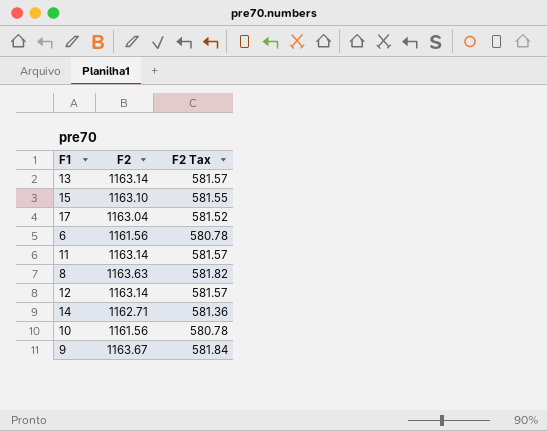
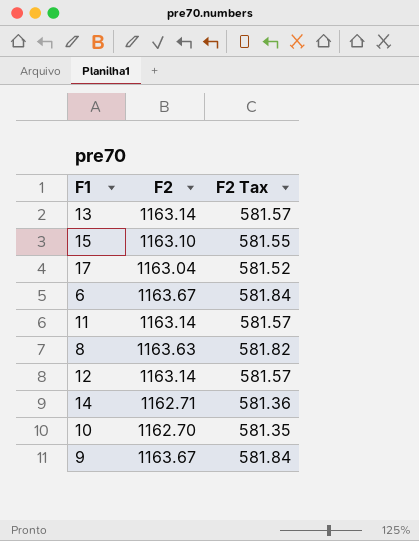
6 | F2: 1161.56 -> 1163.67
6 | F2 Tax: 580.78 -> 581.84
10 | F2: 1161.56 -> 1162.70
10 | F2 Tax: 580.78 -> 581.35

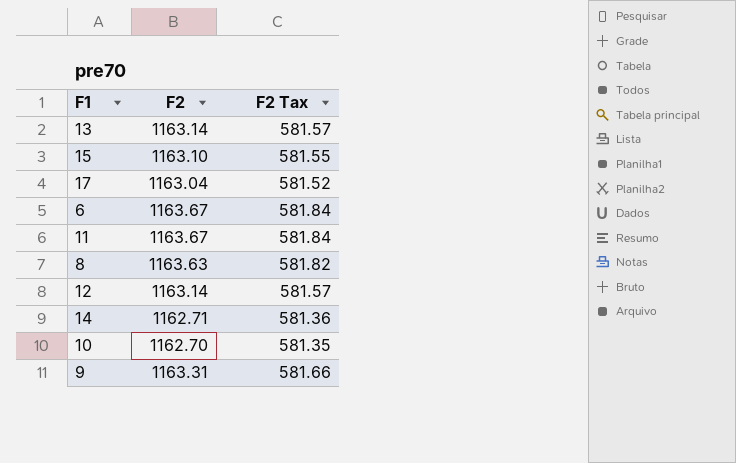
11 | F2: 1163.14 -> 1163.67
11 | F2 Tax: 581.57 -> 581.84
9 | F2: 1163.67 -> 1163.31
9 | F2 Tax: 581.84 -> 581.66

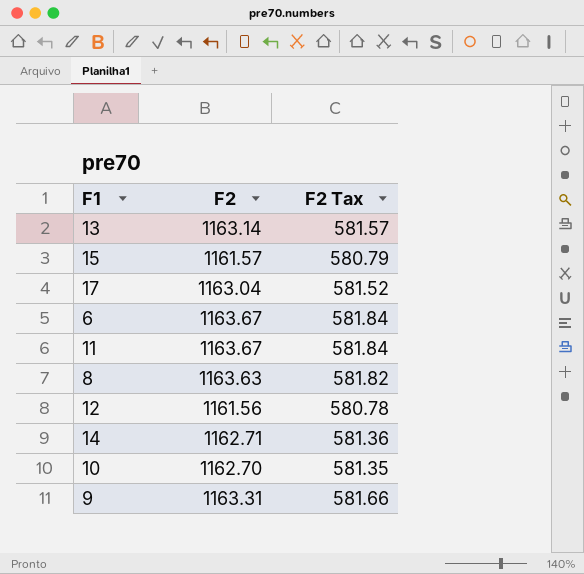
15 | F2: 1163.10 -> 1161.57
15 | F2 Tax: 581.55 -> 580.79
12 | F2: 1163.14 -> 1161.56
12 | F2 Tax: 581.57 -> 580.78

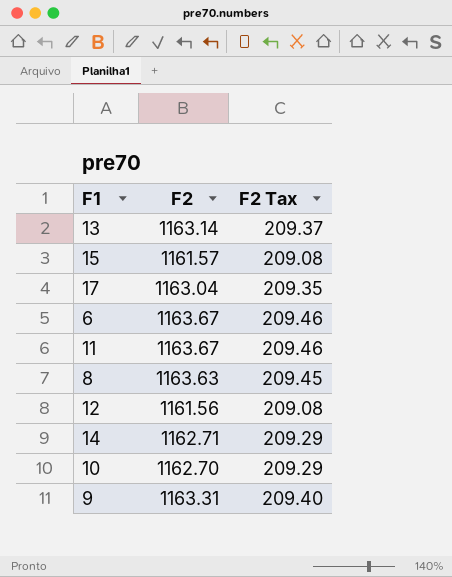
column F2 Tax | formula: [F2] * 0.5 -> [F2] * 0.18

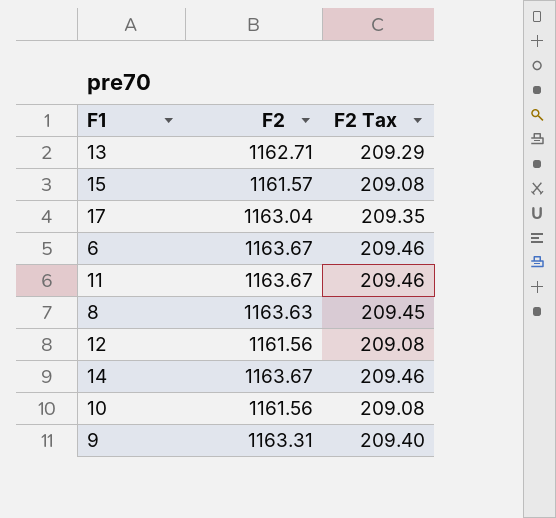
13 | F2: 1163.14 -> 1162.71
13 | F2 Tax: 209.37 -> 209.29
14 | F2: 1162.71 -> 1163.67
14 | F2 Tax: 209.29 -> 209.46
10 | F2: 1162.70 -> 1161.56
10 | F2 Tax: 209.29 -> 209.08

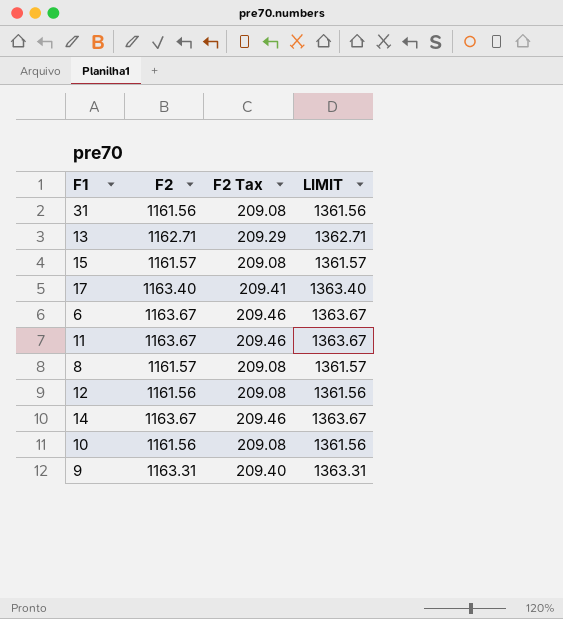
column LIMIT | formula: none -> [F2] + 200
row 31: none -> 1161.56 | 209.08 | 1361.56
17 | F2: 1163.04 -> 1163.40
17 | F2 Tax: 209.35 -> 209.41
8 | F2: 1163.63 -> 1161.57
8 | F2 Tax: 209.45 -> 209.08

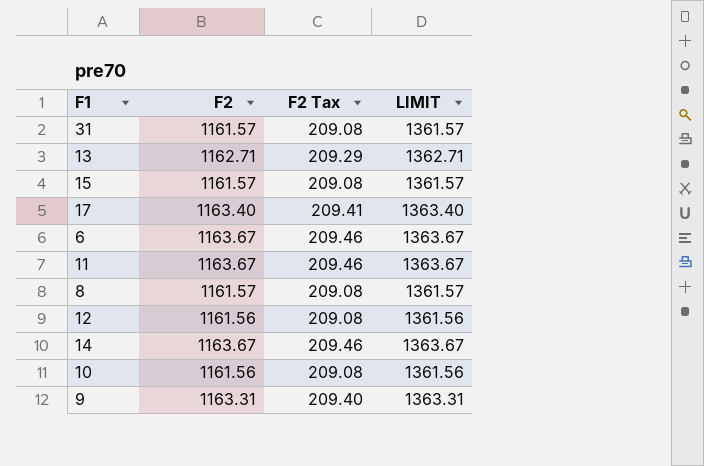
31 | F2: 1161.56 -> 1161.57
31 | LIMIT: 1361.56 -> 1361.57

